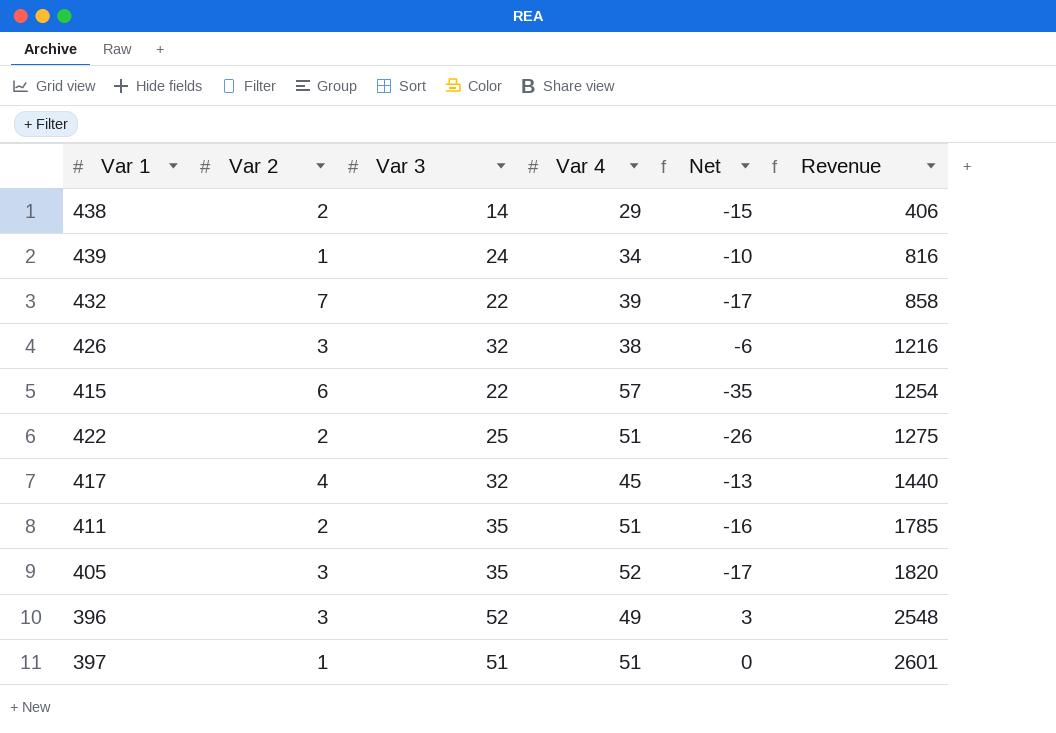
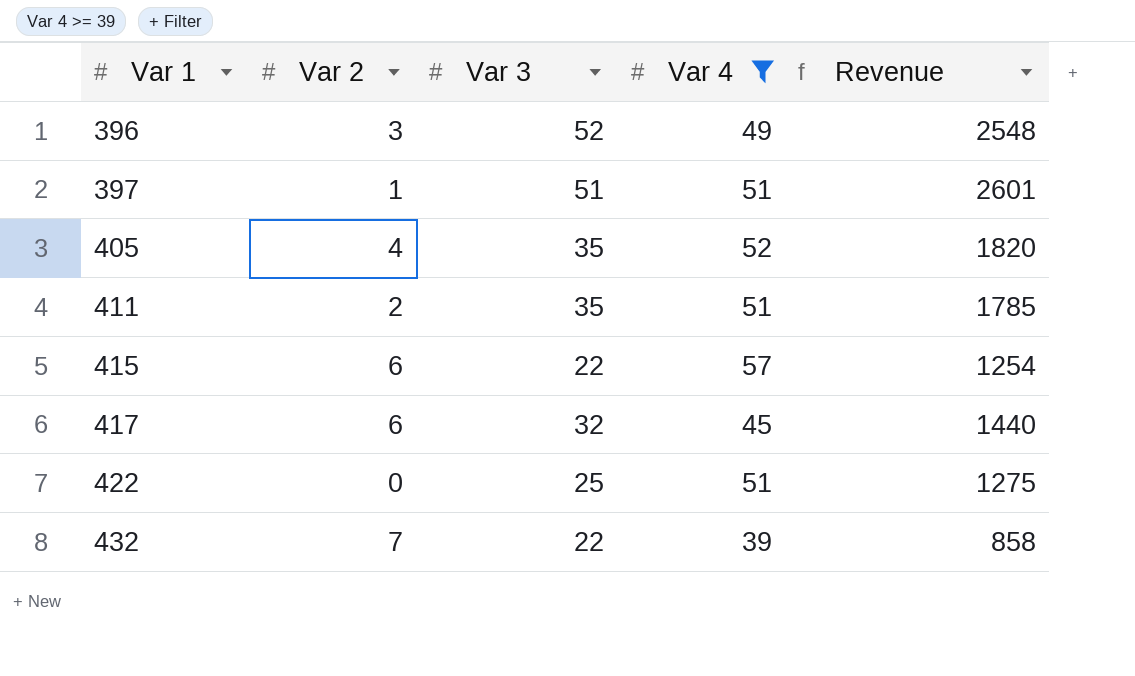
filter: none -> Var 4 >= 39
row order: Revenue ascending -> Var 1 ascending
column Net | formula: [Var 3] - [Var 4] -> none
405 | Var 2: 3 -> 4
417 | Var 2: 4 -> 6
422 | Var 2: 2 -> 0

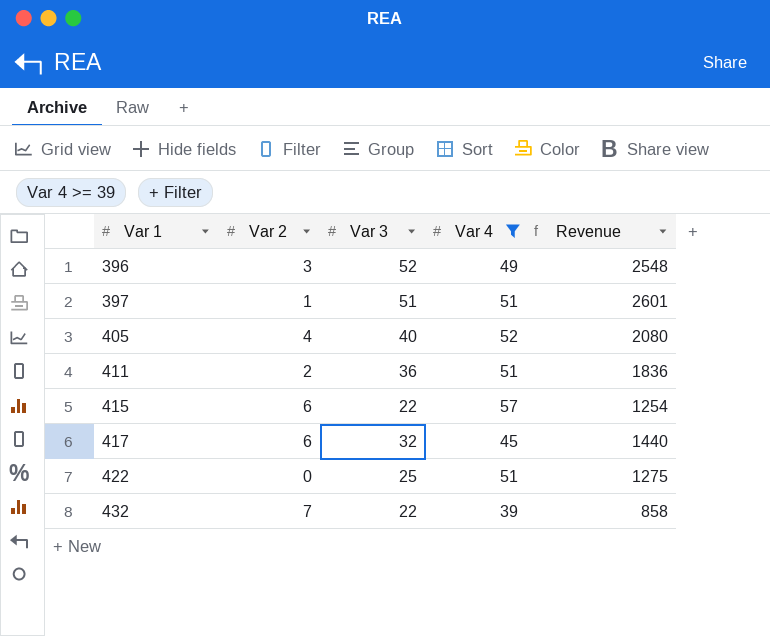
405 | Var 3: 35 -> 40
405 | Revenue: 1820 -> 2080
411 | Var 3: 35 -> 36
411 | Revenue: 1785 -> 1836

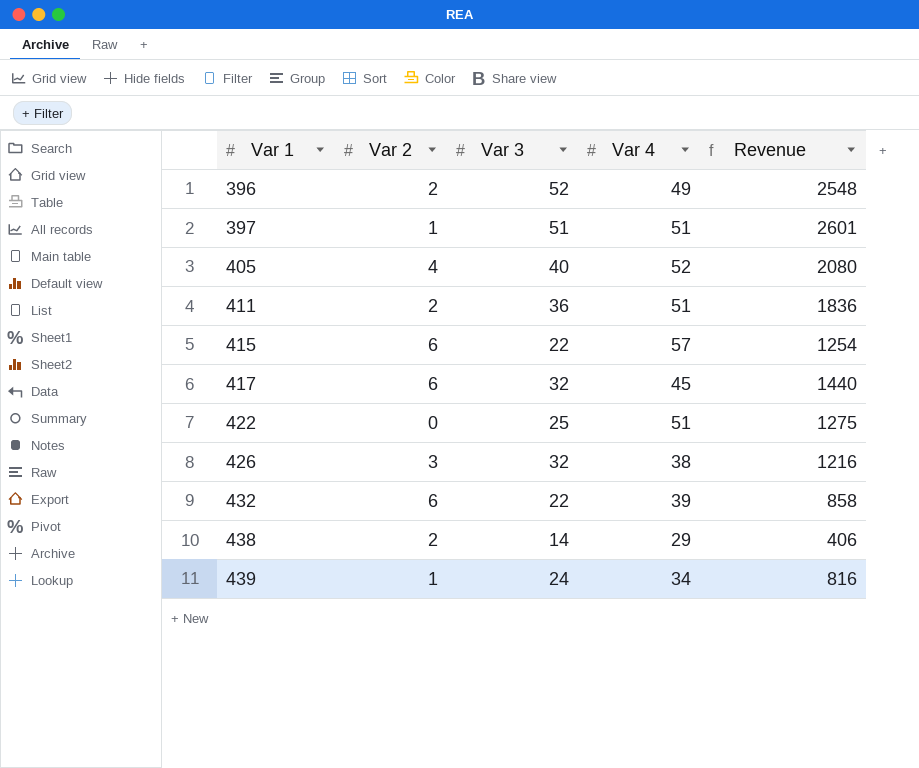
filter: Var 4 >= 39 -> none
396 | Var 2: 3 -> 2
432 | Var 2: 7 -> 6

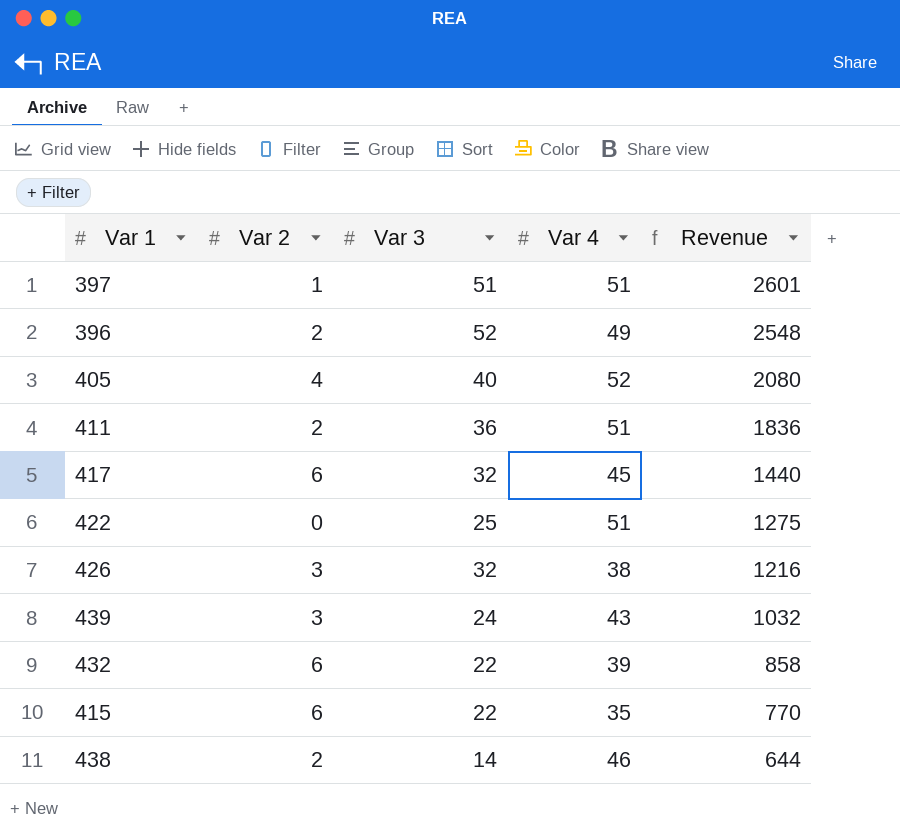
row order: Var 1 ascending -> Revenue descending
439 | Var 2: 1 -> 3
439 | Var 4: 34 -> 43
439 | Revenue: 816 -> 1032
415 | Var 4: 57 -> 35
415 | Revenue: 1254 -> 770
438 | Var 4: 29 -> 46
438 | Revenue: 406 -> 644

